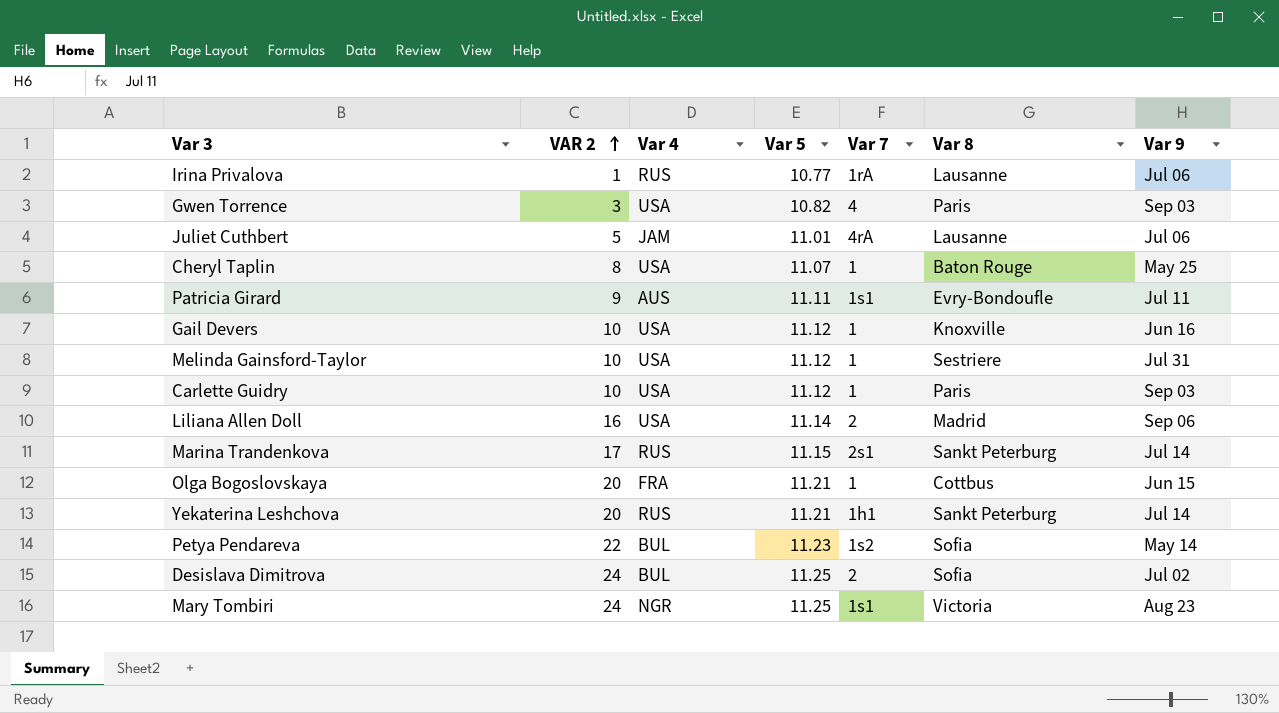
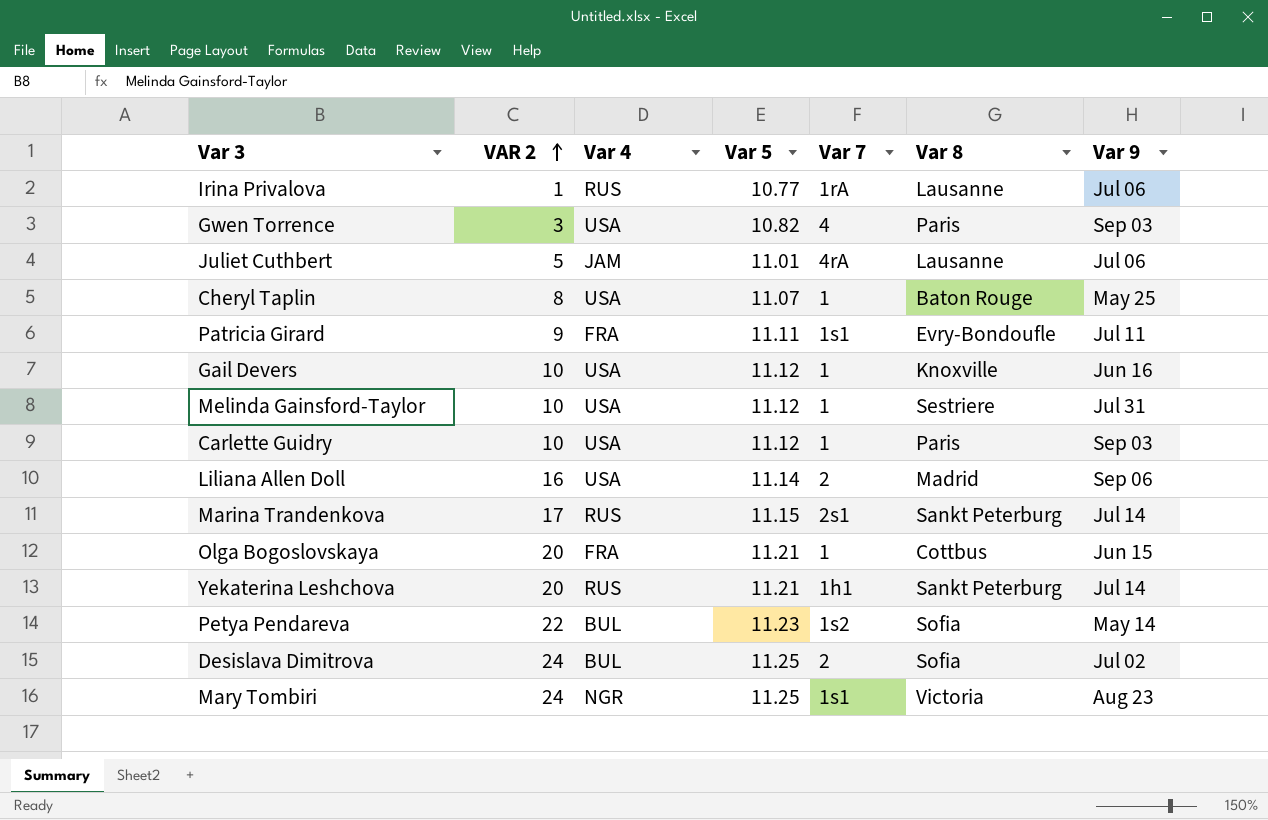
Patricia Girard | Var 4: AUS -> FRA

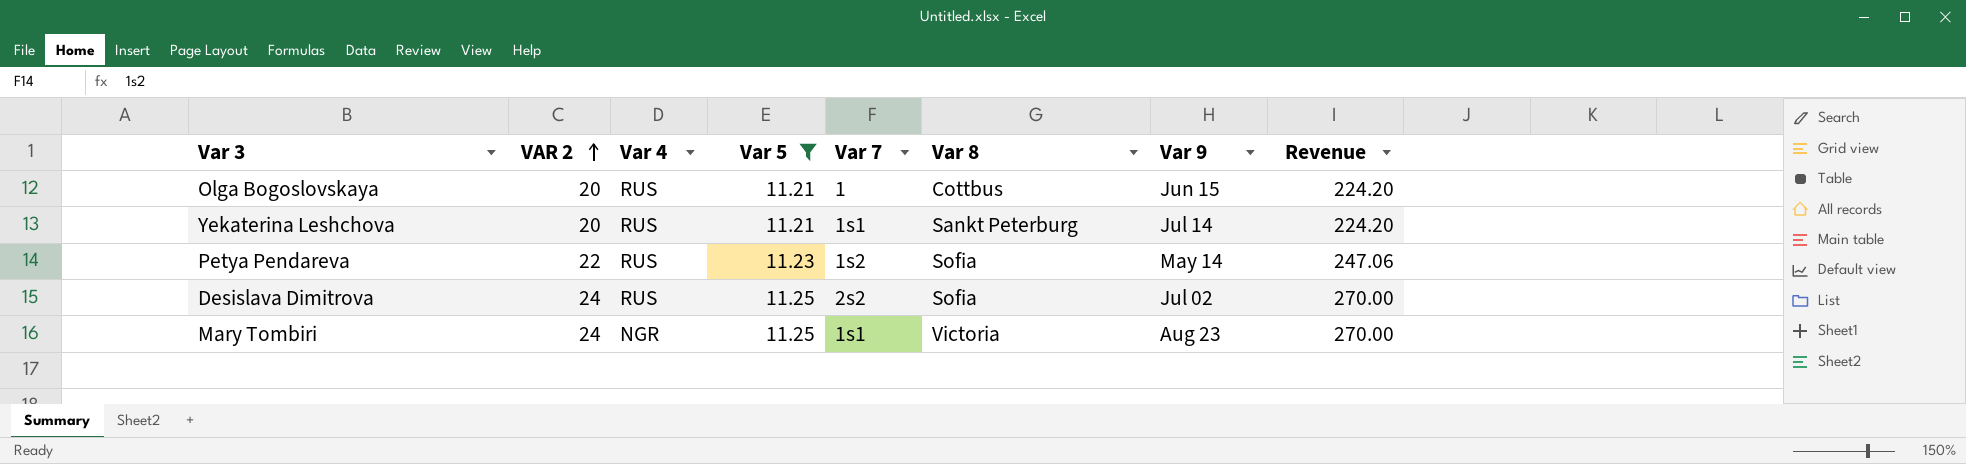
filter: none -> Var 5 >= 11.21
column Revenue | formula: none -> [VAR 2] * [Var 5]
Olga Bogoslovskaya | Var 4: FRA -> RUS
Yekaterina Leshchova | Var 7: 1h1 -> 1s1
Petya Pendareva | Var 4: BUL -> RUS
Desislava Dimitrova | Var 4: BUL -> RUS
Desislava Dimitrova | Var 7: 2 -> 2s2

